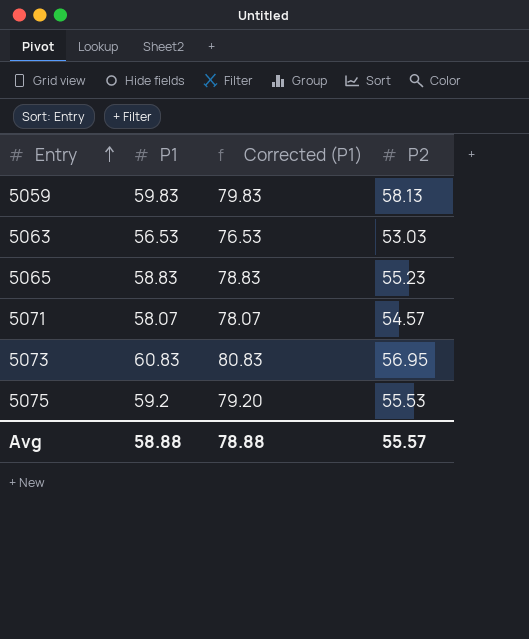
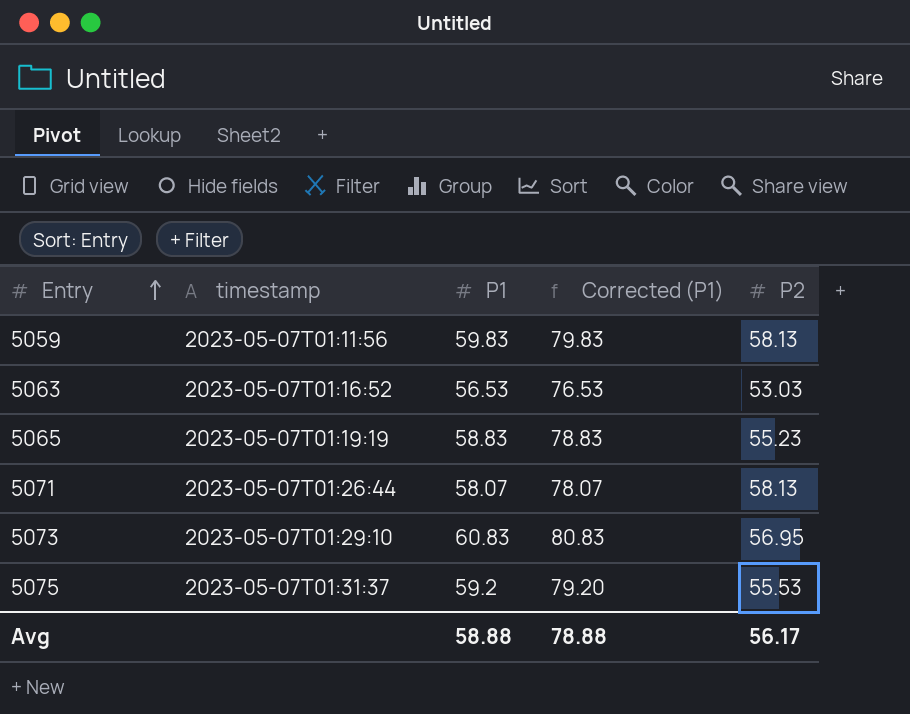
column timestamp | position: none -> 2
5071 | P2: 54.57 -> 58.13
Avg | P2: 55.57 -> 56.17

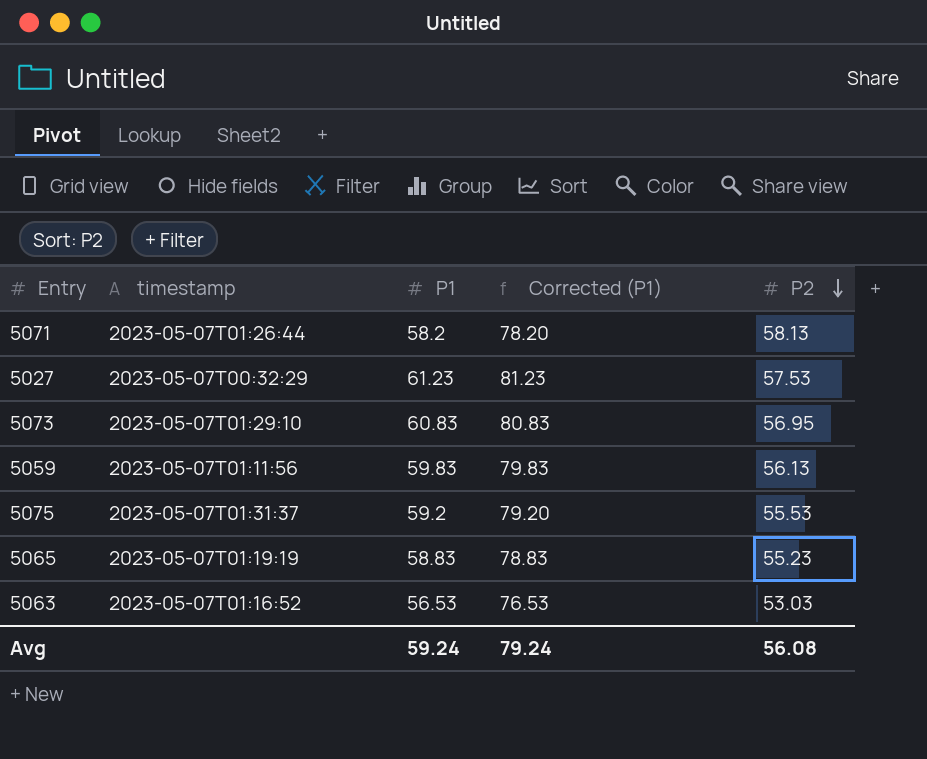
row order: Entry ascending -> P2 descending
5071 | P1: 58.07 -> 58.2
5071 | Corrected (P1): 78.07 -> 78.20
row 5027: none -> 2023-05-07T00:32:29 | 61.23 | 81.23 | 57.53
5059 | P2: 58.13 -> 56.13
Avg | P1: 58.88 -> 59.24
Avg | Corrected (P1): 78.88 -> 79.24
Avg | P2: 56.17 -> 56.08

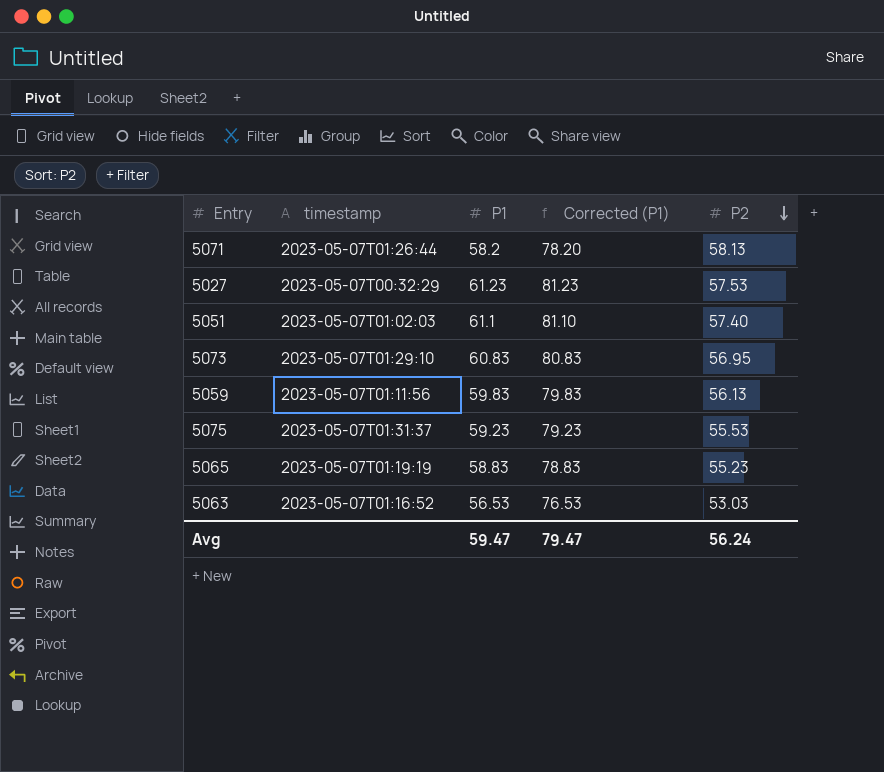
row 5051: none -> 2023-05-07T01:02:03 | 61.1 | 81.10 | 57.40
5075 | P1: 59.2 -> 59.23
5075 | Corrected (P1): 79.20 -> 79.23
Avg | P1: 59.24 -> 59.47
Avg | Corrected (P1): 79.24 -> 79.47
Avg | P2: 56.08 -> 56.24

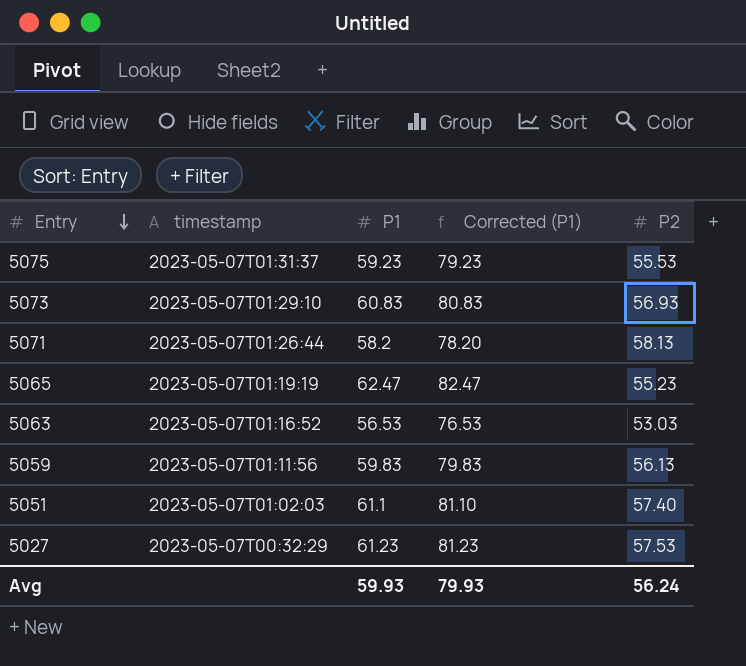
row order: P2 descending -> Entry descending
5073 | P2: 56.95 -> 56.93
5065 | P1: 58.83 -> 62.47
5065 | Corrected (P1): 78.83 -> 82.47
Avg | P1: 59.47 -> 59.93
Avg | Corrected (P1): 79.47 -> 79.93

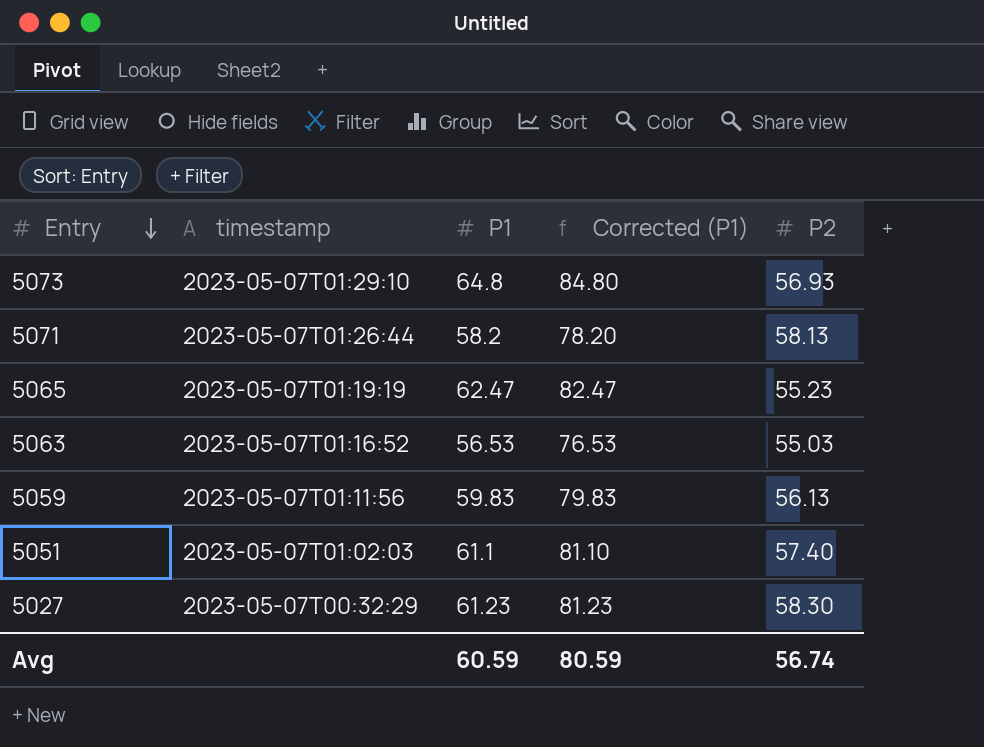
row 5075: 2023-05-07T01:31:37 | 59.23 | 79.23 | 55.53 -> none
5073 | P1: 60.83 -> 64.8
5073 | Corrected (P1): 80.83 -> 84.80
5063 | P2: 53.03 -> 55.03
5027 | P2: 57.53 -> 58.30
Avg | P1: 59.93 -> 60.59
Avg | Corrected (P1): 79.93 -> 80.59
Avg | P2: 56.24 -> 56.74

